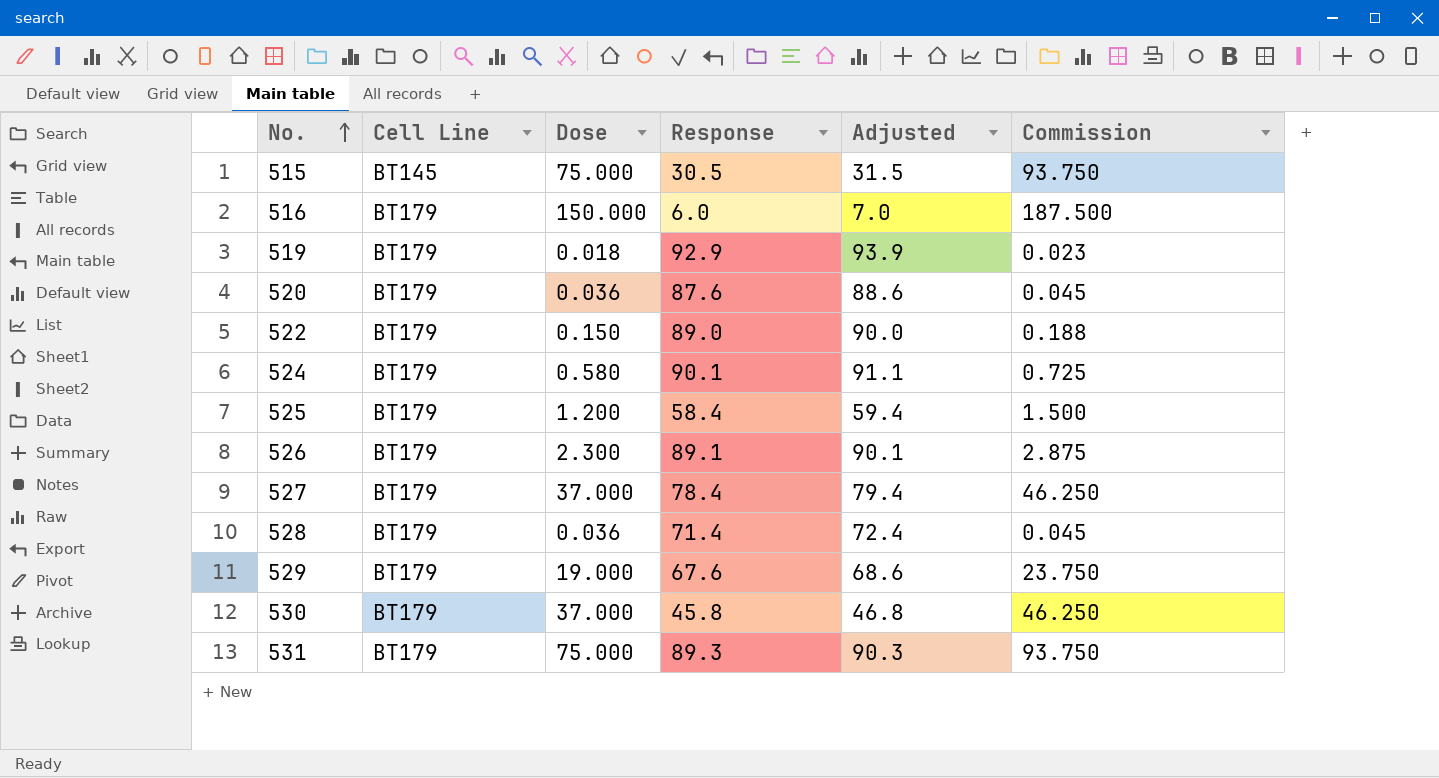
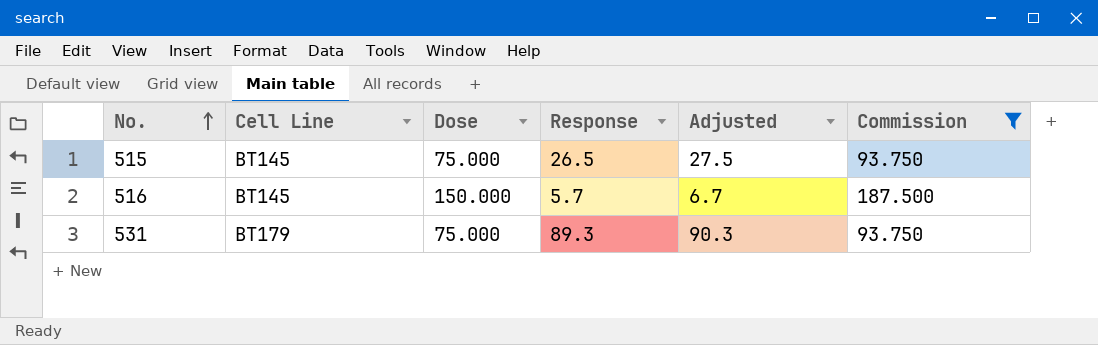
filter: none -> Commission >= 93.750
515 | Response: 30.5 -> 26.5
515 | Adjusted: 31.5 -> 27.5
516 | Cell Line: BT179 -> BT145
516 | Response: 6.0 -> 5.7
516 | Adjusted: 7.0 -> 6.7

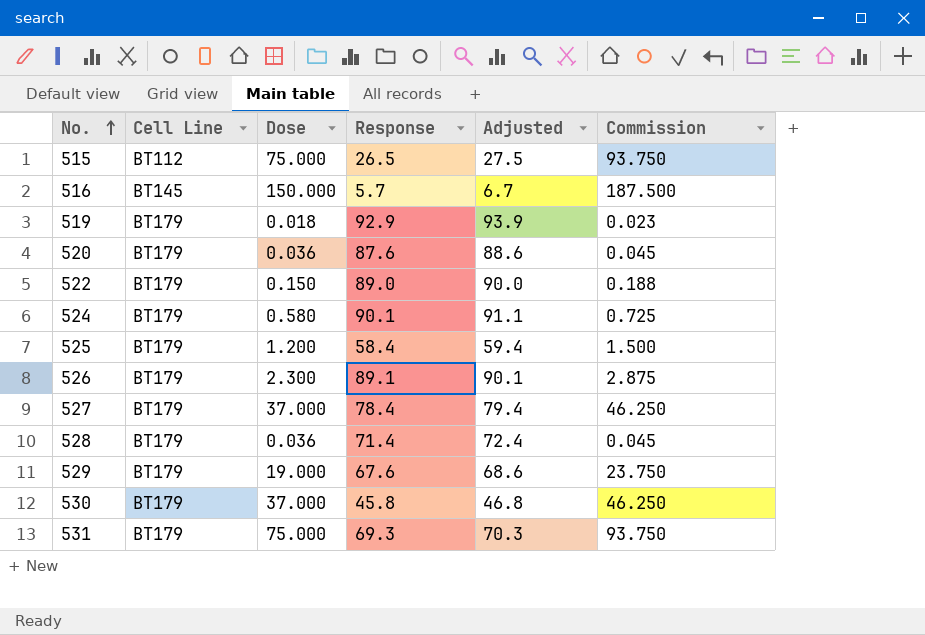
filter: Commission >= 93.750 -> none
515 | Cell Line: BT145 -> BT112
531 | Response: 89.3 -> 69.3
531 | Adjusted: 90.3 -> 70.3

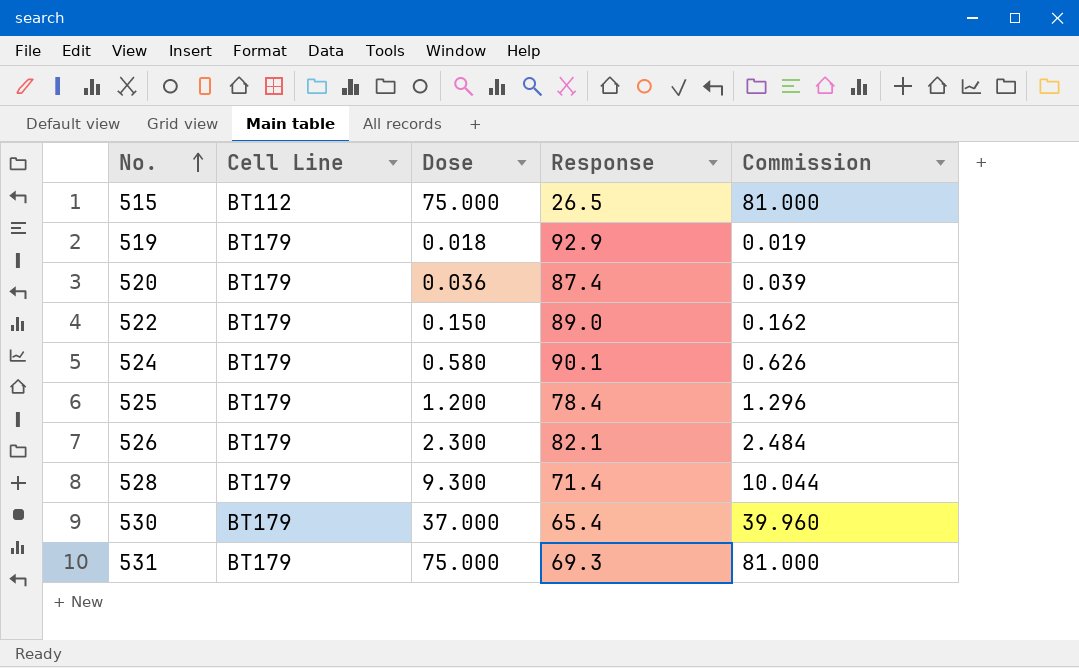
column Adjusted | formula: [Response] + 1 -> none
column Commission | formula: [Dose] * 1.25 -> [Dose] * 1.08
row 516: BT145 | 150.000 | 5.7 | 6.7 | 187.500 -> none
row 527: BT179 | 37.000 | 78.4 | 79.4 | 46.250 -> none
row 529: BT179 | 19.000 | 67.6 | 68.6 | 23.750 -> none
520 | Response: 87.6 -> 87.4
525 | Response: 58.4 -> 78.4
526 | Response: 89.1 -> 82.1
528 | Dose: 0.036 -> 9.300
530 | Response: 45.8 -> 65.4

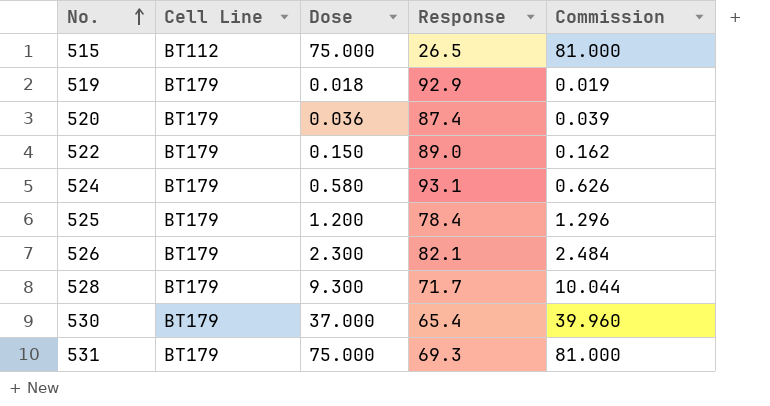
524 | Response: 90.1 -> 93.1
528 | Response: 71.4 -> 71.7

